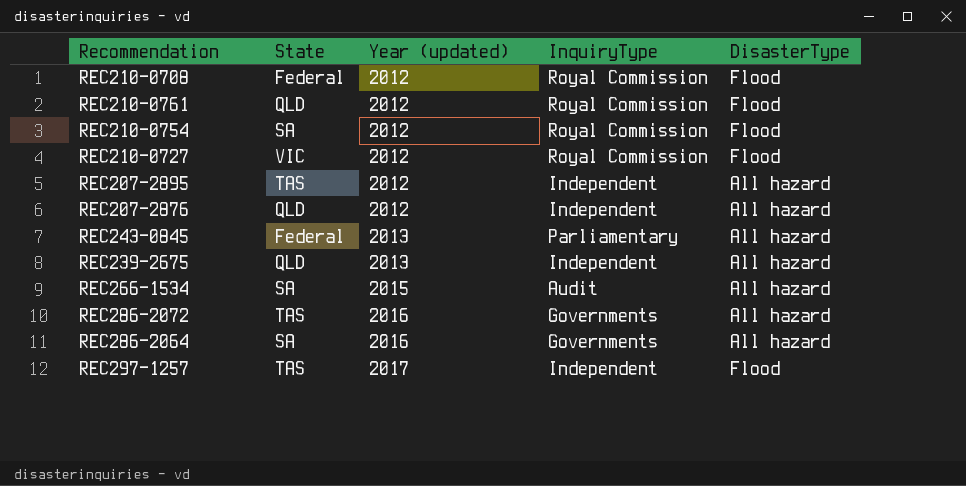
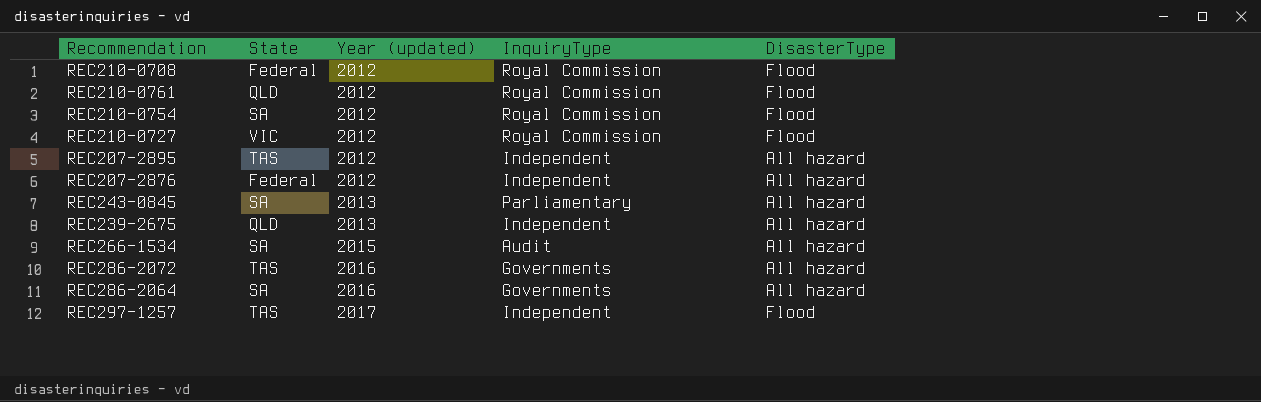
REC207-2876 | State: QLD -> Federal
REC243-0845 | State: Federal -> SA

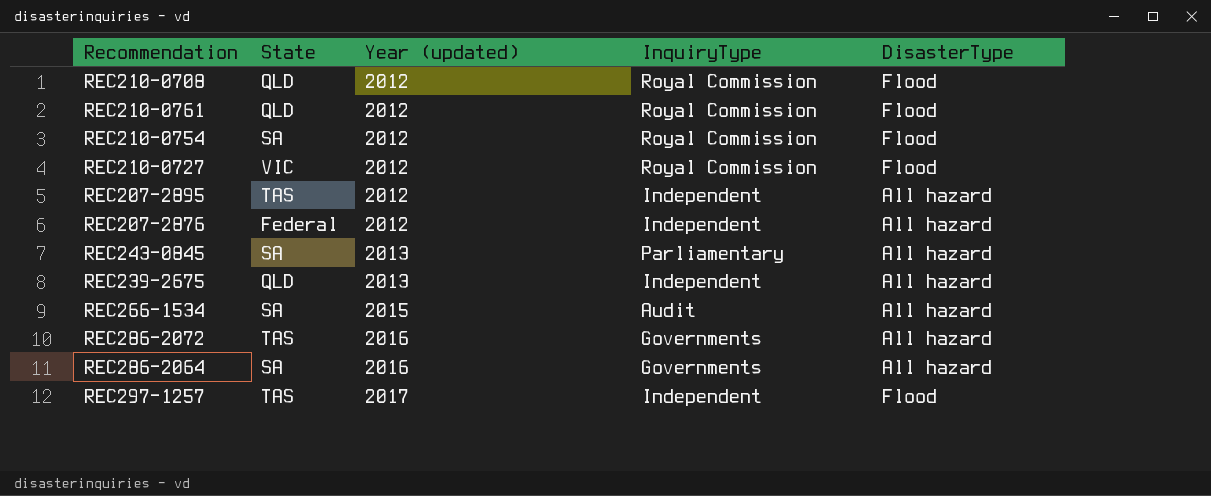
REC210-0708 | State: Federal -> QLD

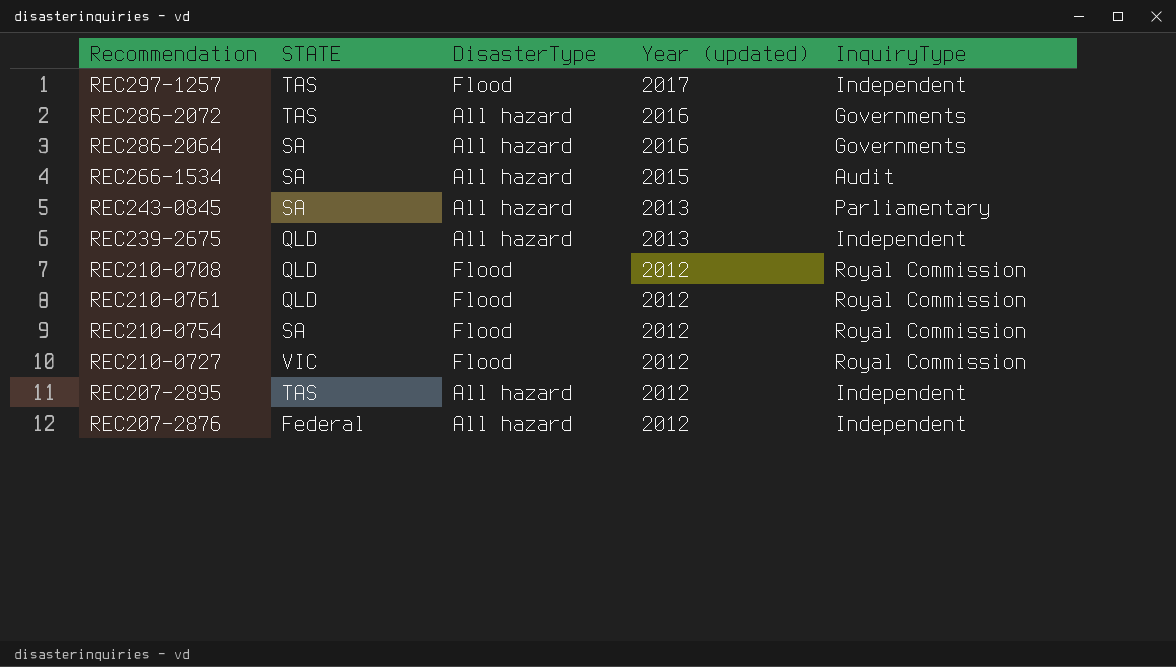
row order: Year (updated) ascending -> Year (updated) descending
column name: State -> STATE
column DisasterType | position: 5 -> 3

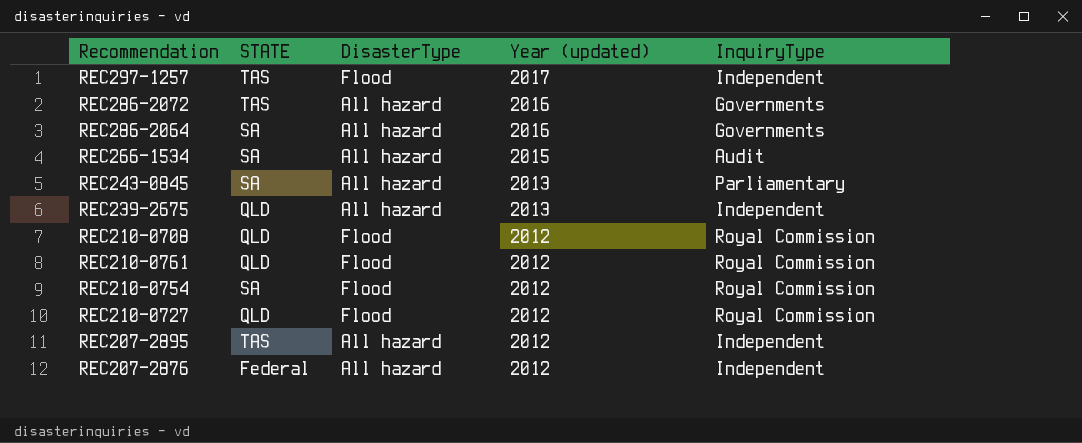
REC210-0727 | STATE: VIC -> QLD

